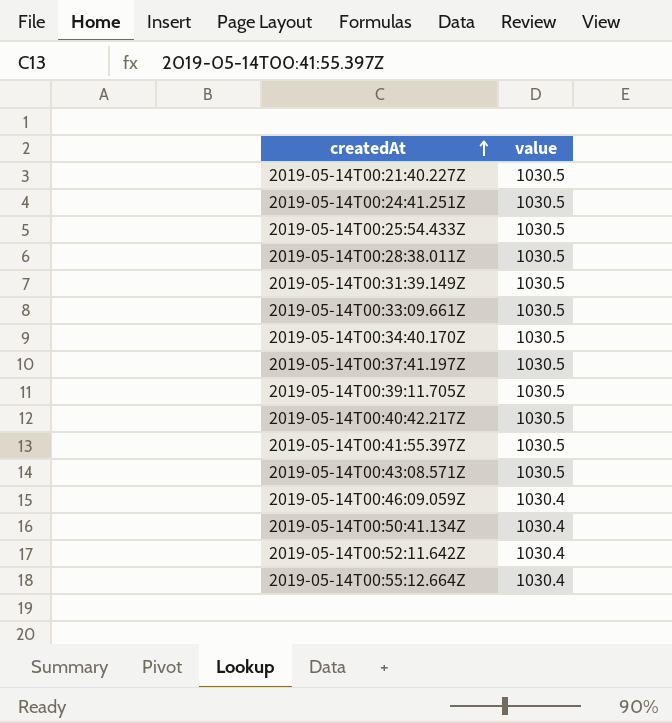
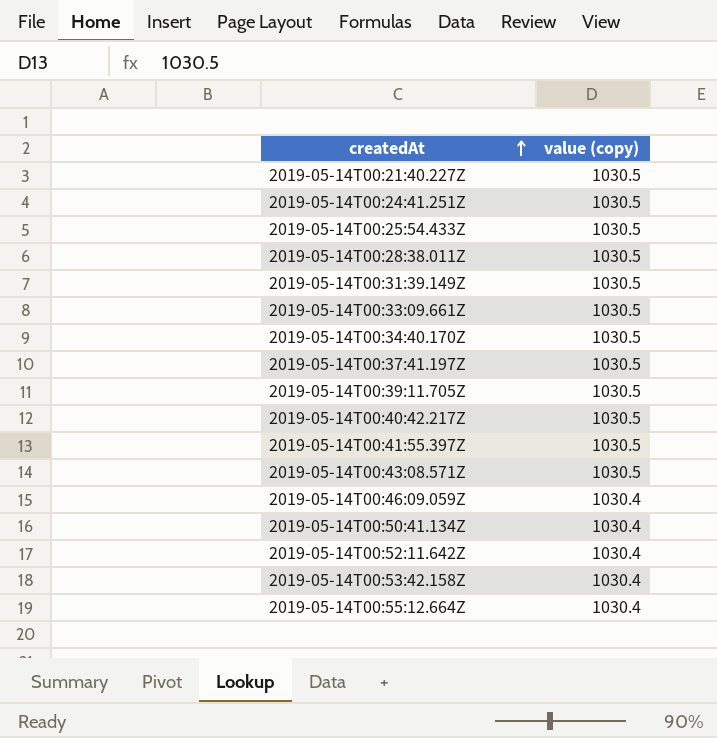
column name: value -> value (copy)
row 2019-05-14T00:53:42.158Z: none -> 1030.4

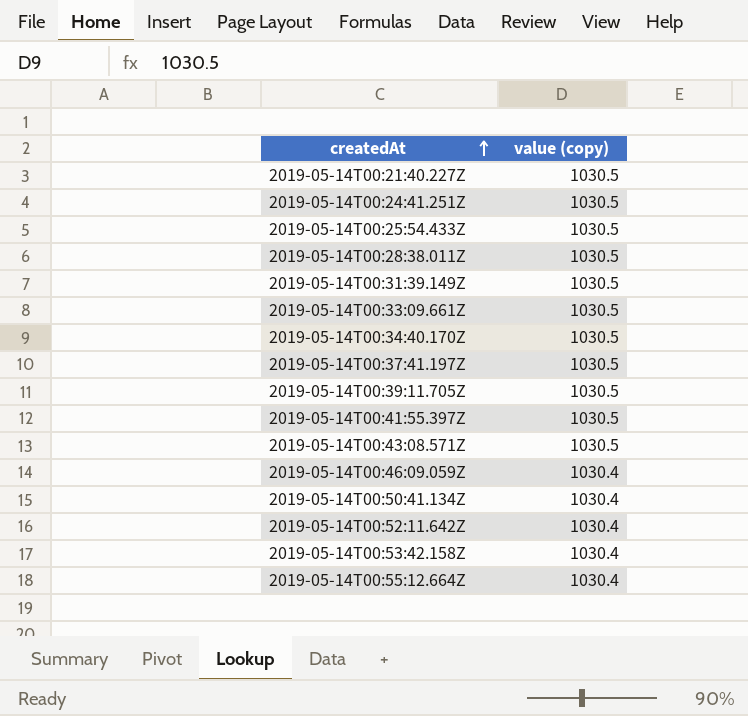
row 2019-05-14T00:40:42.217Z: 1030.5 -> none

